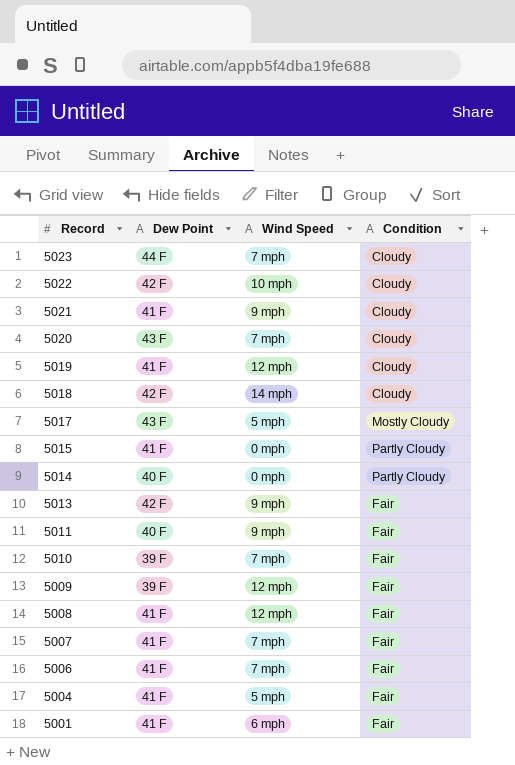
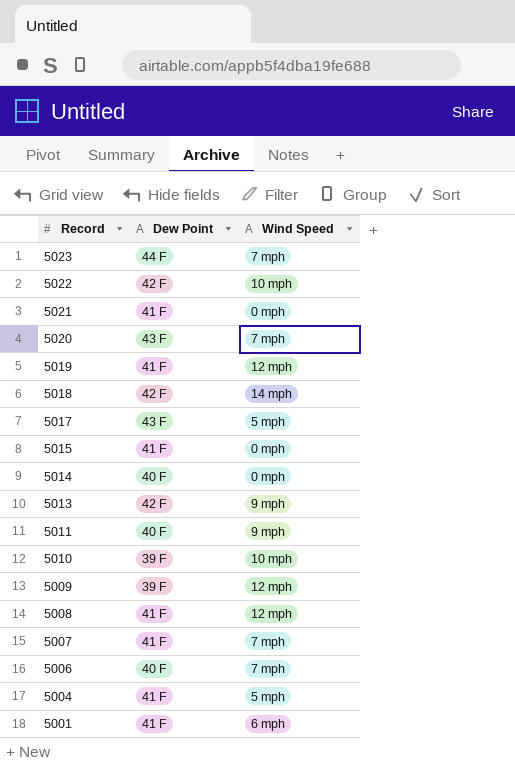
column Condition | position: 4 -> none
5021 | Wind Speed: 9 mph -> 0 mph
5010 | Wind Speed: 7 mph -> 10 mph
5006 | Dew Point: 41 F -> 40 F

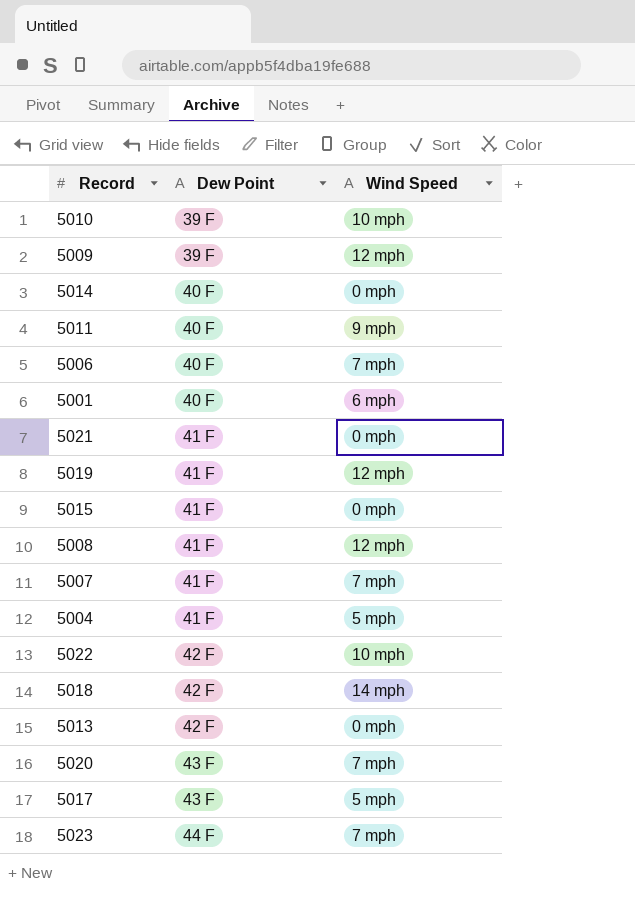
row order: Record descending -> Dew Point ascending
5001 | Dew Point: 41 F -> 40 F
5013 | Wind Speed: 9 mph -> 0 mph

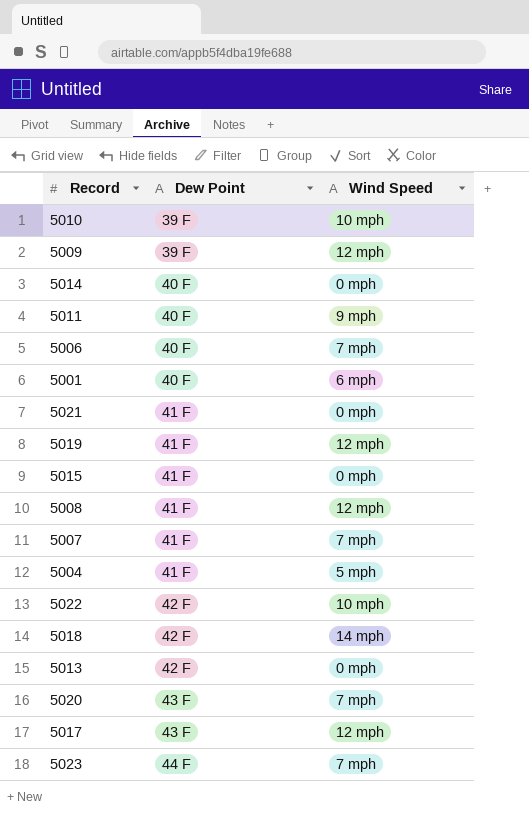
5017 | Wind Speed: 5 mph -> 12 mph

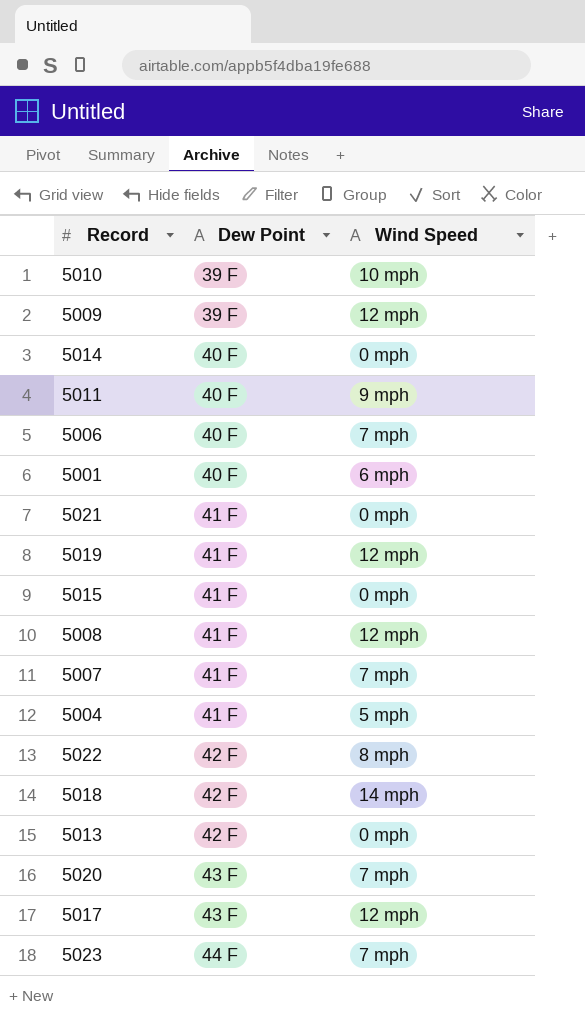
5022 | Wind Speed: 10 mph -> 8 mph

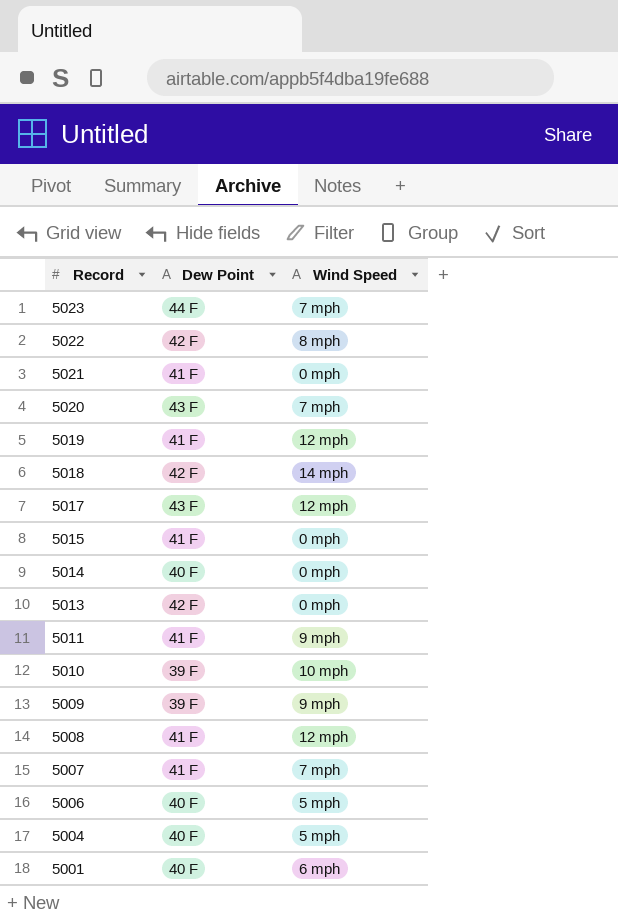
row order: Dew Point ascending -> Record descending
5011 | Dew Point: 40 F -> 41 F
5009 | Wind Speed: 12 mph -> 9 mph
5006 | Wind Speed: 7 mph -> 5 mph
5004 | Dew Point: 41 F -> 40 F

